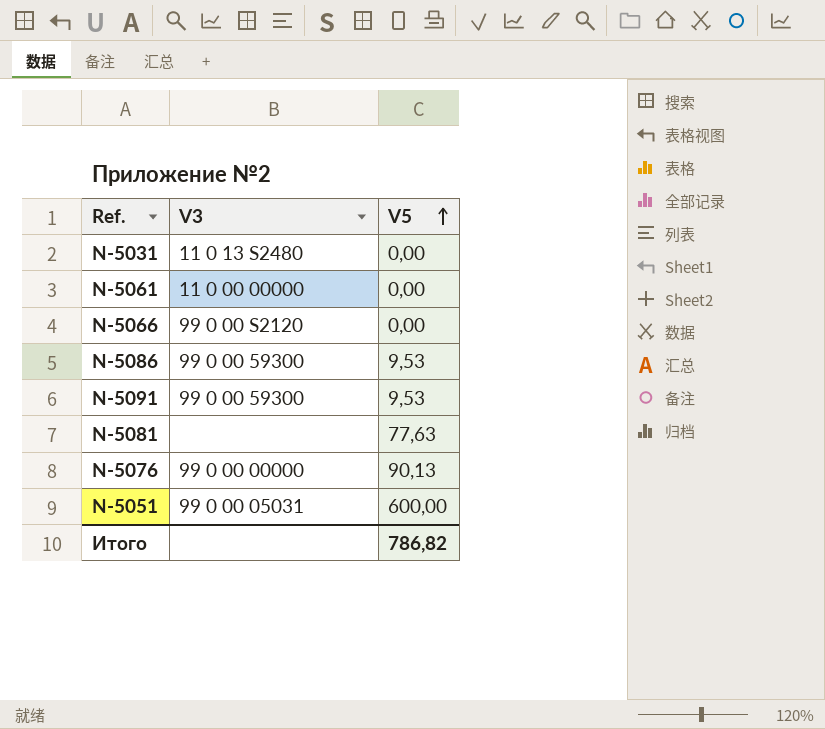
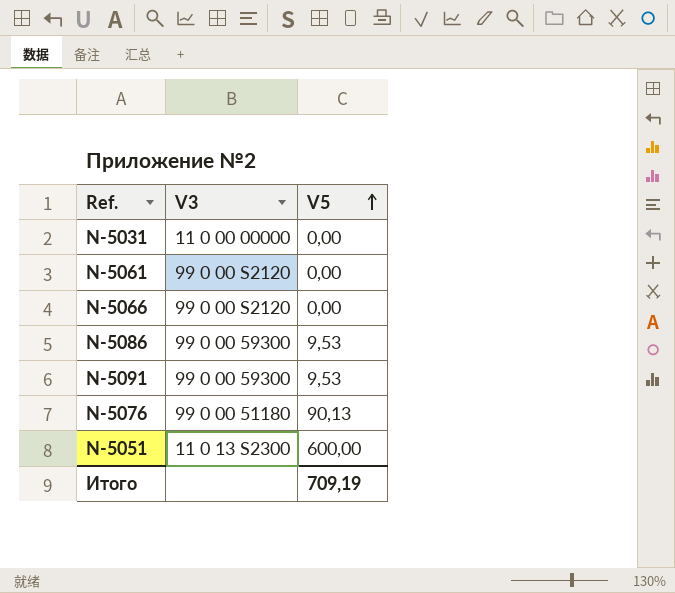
row N-5081: none | 77,63 -> none
N-5031 | V3: 11 0 13 S2480 -> 11 0 00 00000
N-5061 | V3: 11 0 00 00000 -> 99 0 00 S2120
N-5076 | V3: 99 0 00 00000 -> 99 0 00 51180
N-5051 | V3: 99 0 00 05031 -> 11 0 13 S2300
Итого | V5: 786,82 -> 709,19

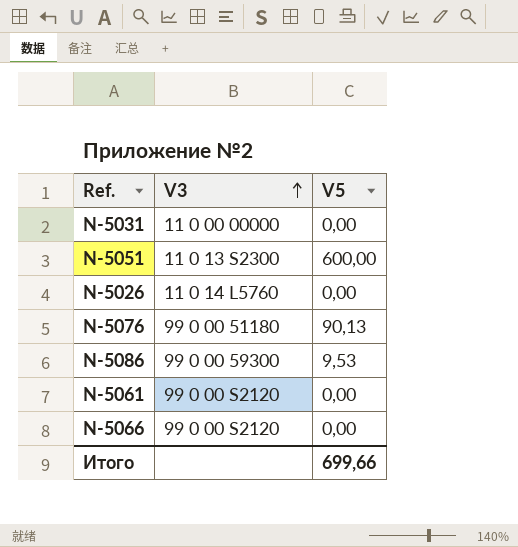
row order: V5 ascending -> V3 ascending
row N-5091: 99 0 00 59300 | 9,53 -> none
row N-5026: none -> 11 0 14 L5760 | 0,00
Итого | V5: 709,19 -> 699,66

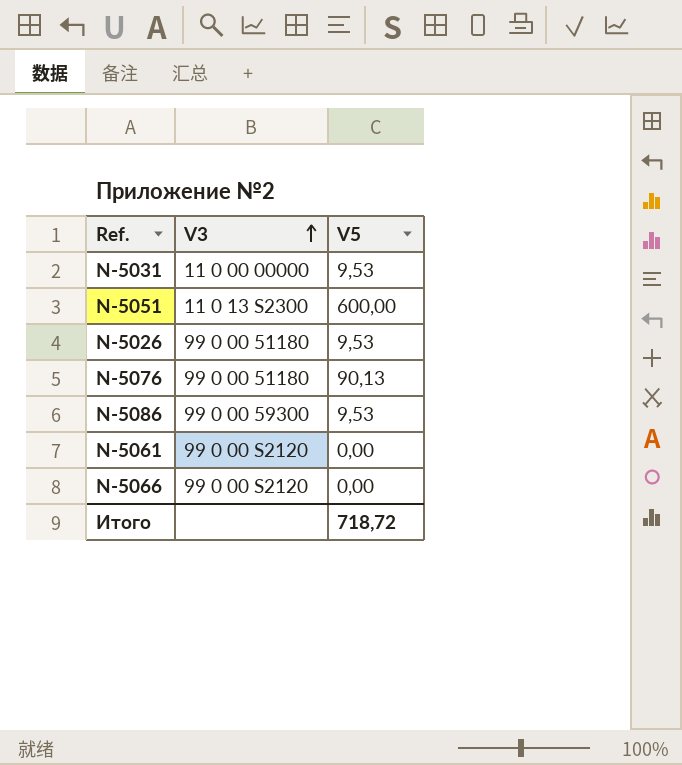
N-5031 | V5: 0,00 -> 9,53
N-5026 | V3: 11 0 14 L5760 -> 99 0 00 51180
N-5026 | V5: 0,00 -> 9,53
Итого | V5: 699,66 -> 718,72

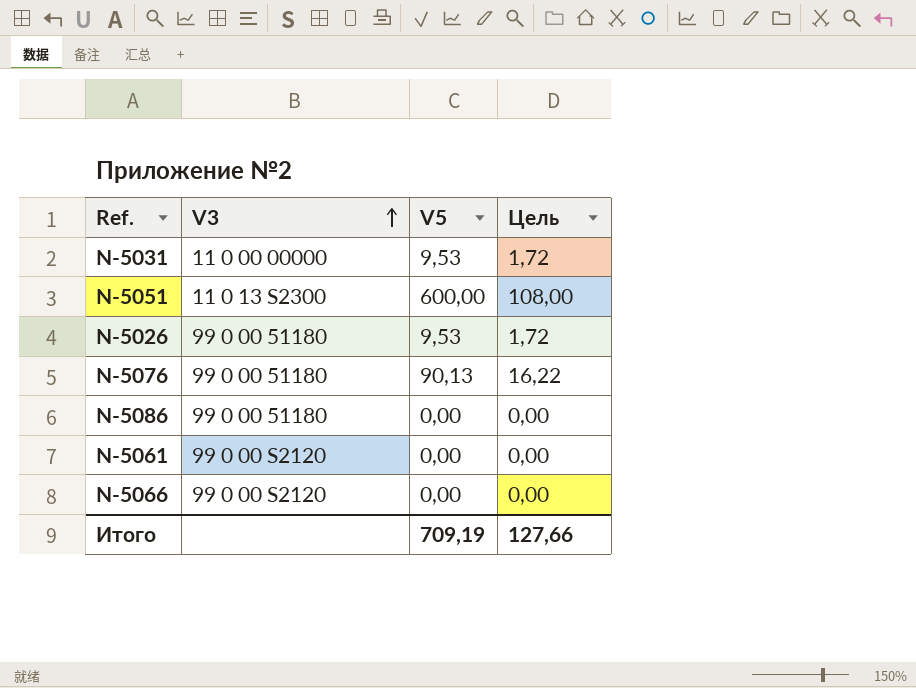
column Цель | formula: none -> [V5] * 0,18
N-5086 | V3: 99 0 00 59300 -> 99 0 00 51180
N-5086 | V5: 9,53 -> 0,00
Итого | V5: 718,72 -> 709,19

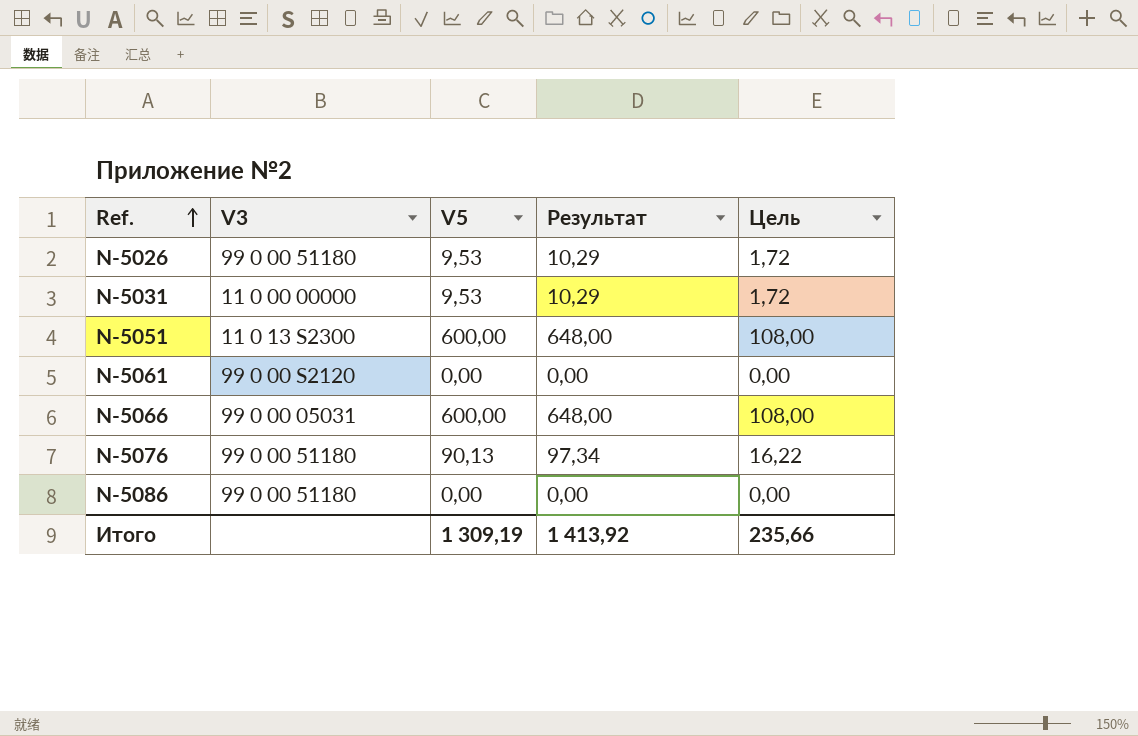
row order: V3 ascending -> Ref. ascending
column Результат | formula: none -> [V5] * 1,08
N-5066 | V3: 99 0 00 S2120 -> 99 0 00 05031
N-5066 | V5: 0,00 -> 600,00
N-5066 | Цель: 0,00 -> 108,00
Итого | V5: 709,19 -> 1 309,19
Итого | Цель: 127,66 -> 235,66

